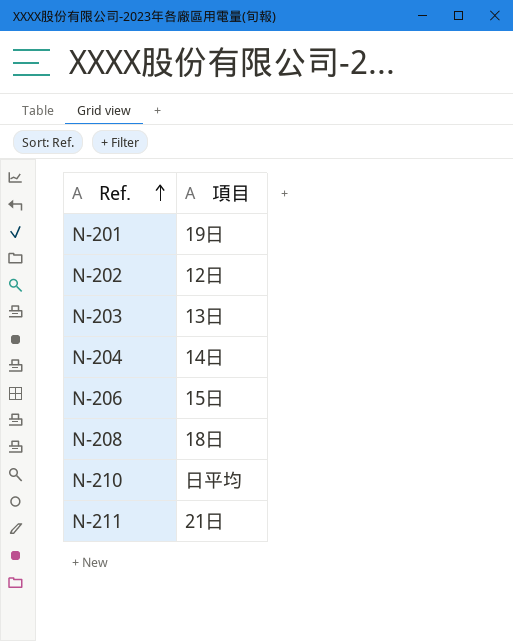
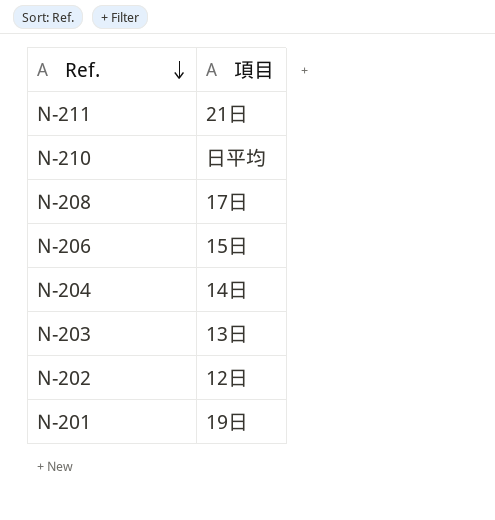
row order: Ref. ascending -> Ref. descending
N-208 | 項目: 18日 -> 17日

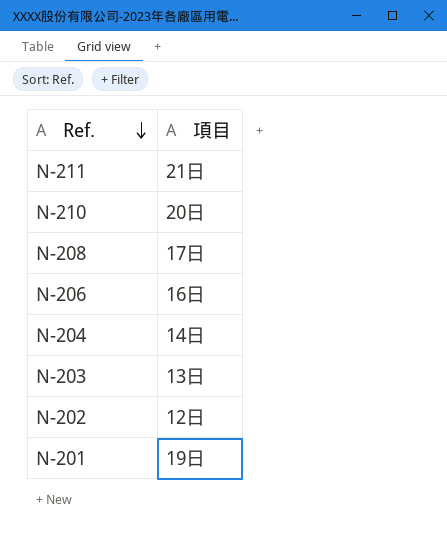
N-210 | 項目: 日平均 -> 20日
N-206 | 項目: 15日 -> 16日

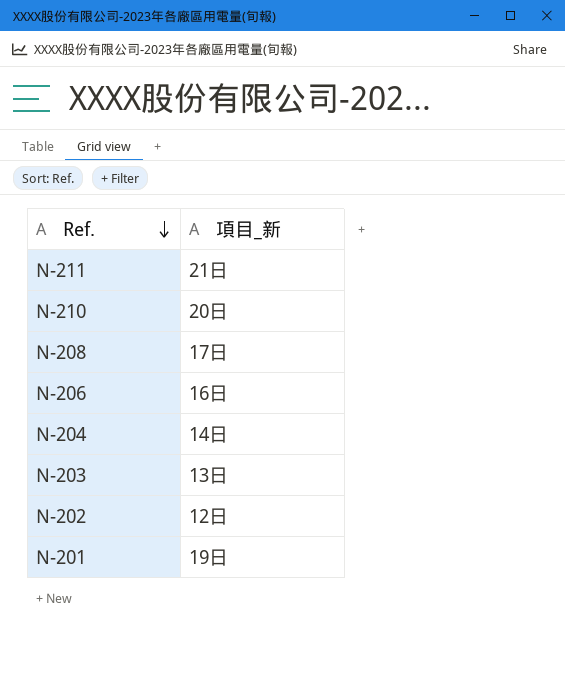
column name: 項目 -> 項目_新

